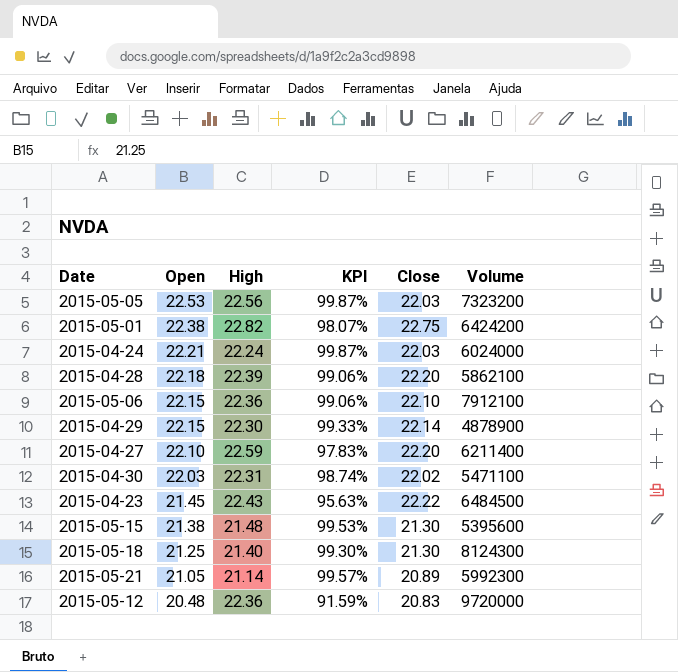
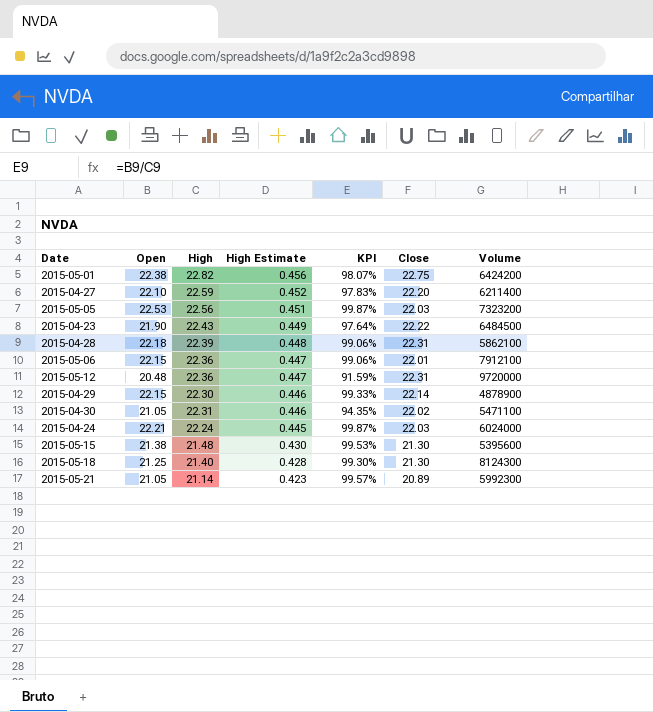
row order: Open descending -> High Estimate descending
column High Estimate | formula: none -> [High] * 0.02
2015-04-23 | Open: 21.45 -> 21.90
2015-04-23 | KPI: 95.63% -> 97.64%
2015-04-28 | Close: 22.20 -> 22.31
2015-05-06 | Close: 22.10 -> 22.01
2015-05-12 | Close: 20.83 -> 22.31
2015-04-30 | Open: 22.03 -> 21.05
2015-04-30 | KPI: 98.74% -> 94.35%

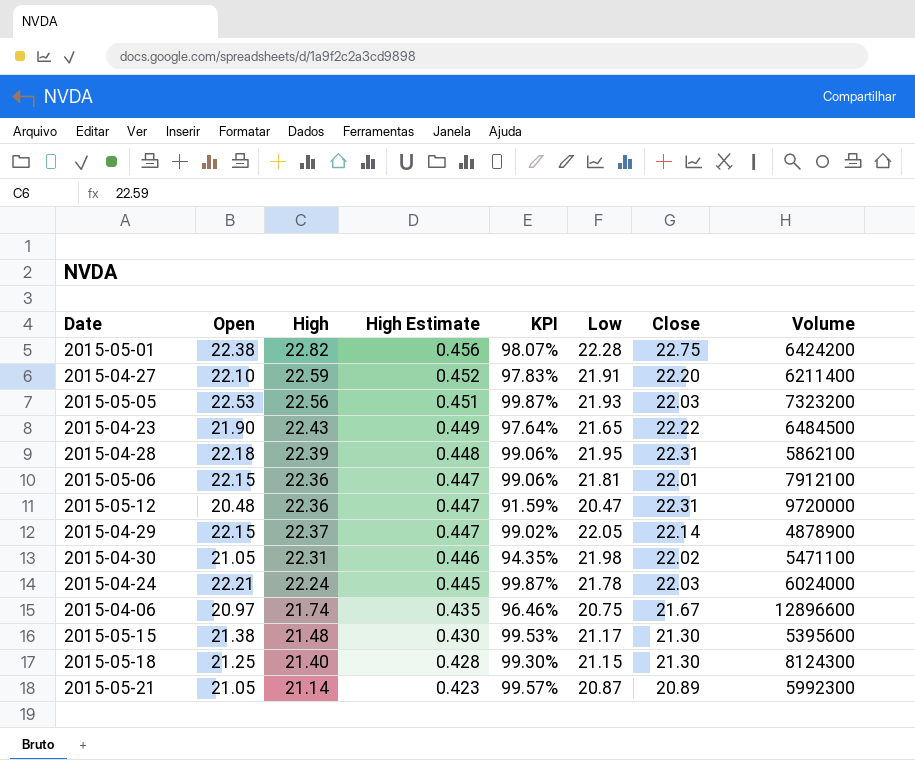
column Low | position: none -> 6
2015-04-29 | High: 22.30 -> 22.37
2015-04-29 | High Estimate: 0.446 -> 0.447
2015-04-29 | KPI: 99.33% -> 99.02%
row 2015-04-06: none -> 20.97 | 21.74 | 0.435 | 96.46% | 20.75 | 21.67 | 12896600

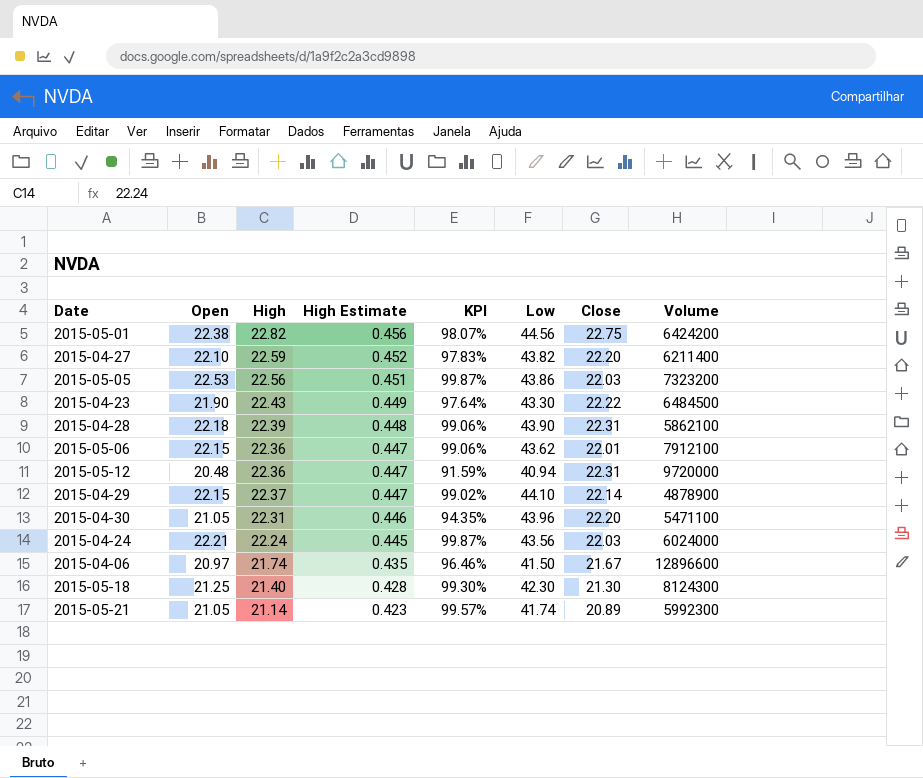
row 2015-05-15: 21.38 | 21.48 | 0.430 | 99.53% | 21.17 | 21.30 | 5395600 -> none
2015-05-01 | Low: 22.28 -> 44.56
2015-04-27 | Low: 21.91 -> 43.82
2015-05-05 | Low: 21.93 -> 43.86
2015-04-23 | Low: 21.65 -> 43.30
2015-04-28 | Low: 21.95 -> 43.90
2015-05-06 | Low: 21.81 -> 43.62
2015-05-12 | Low: 20.47 -> 40.94
2015-04-29 | Low: 22.05 -> 44.10
2015-04-30 | Low: 21.98 -> 43.96
2015-04-30 | Close: 22.02 -> 22.20
2015-04-24 | Low: 21.78 -> 43.56
2015-04-06 | Low: 20.75 -> 41.50
2015-05-18 | Low: 21.15 -> 42.30
2015-05-21 | Low: 20.87 -> 41.74

